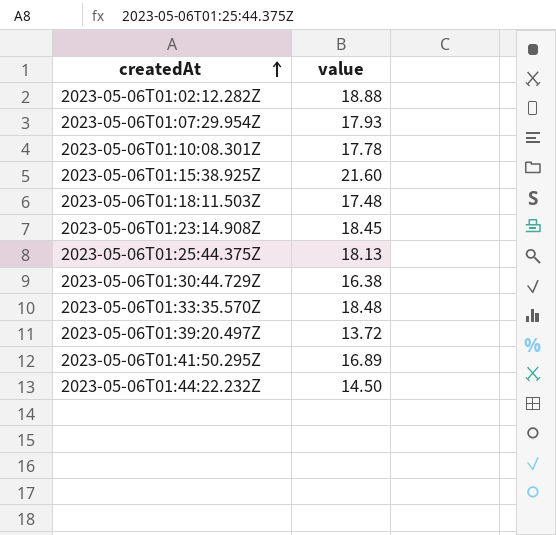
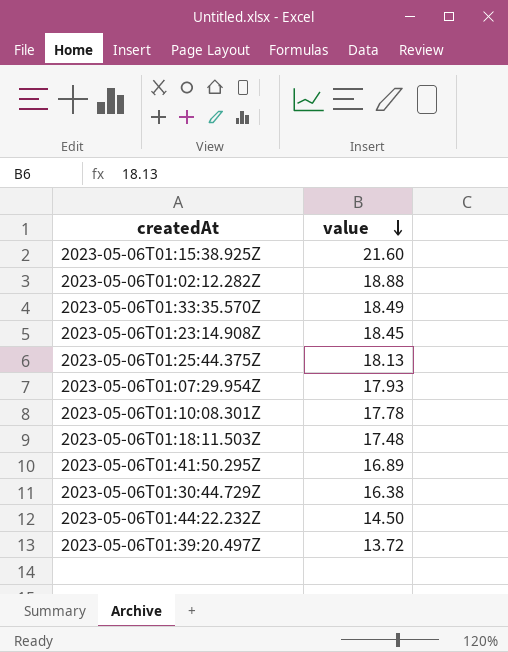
row order: createdAt ascending -> value descending
2023-05-06T01:33:35.570Z | value: 18.48 -> 18.49

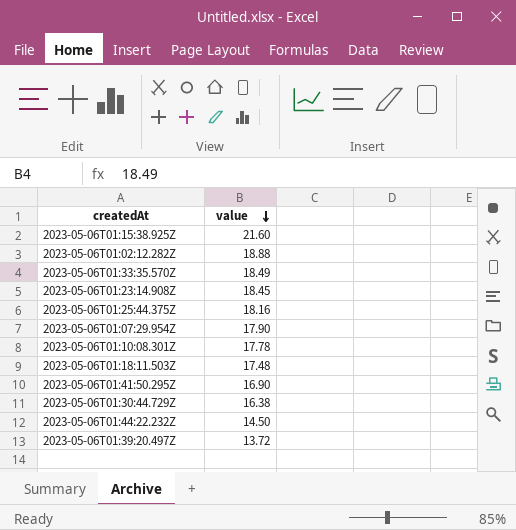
2023-05-06T01:25:44.375Z | value: 18.13 -> 18.16
2023-05-06T01:07:29.954Z | value: 17.93 -> 17.90
2023-05-06T01:41:50.295Z | value: 16.89 -> 16.90

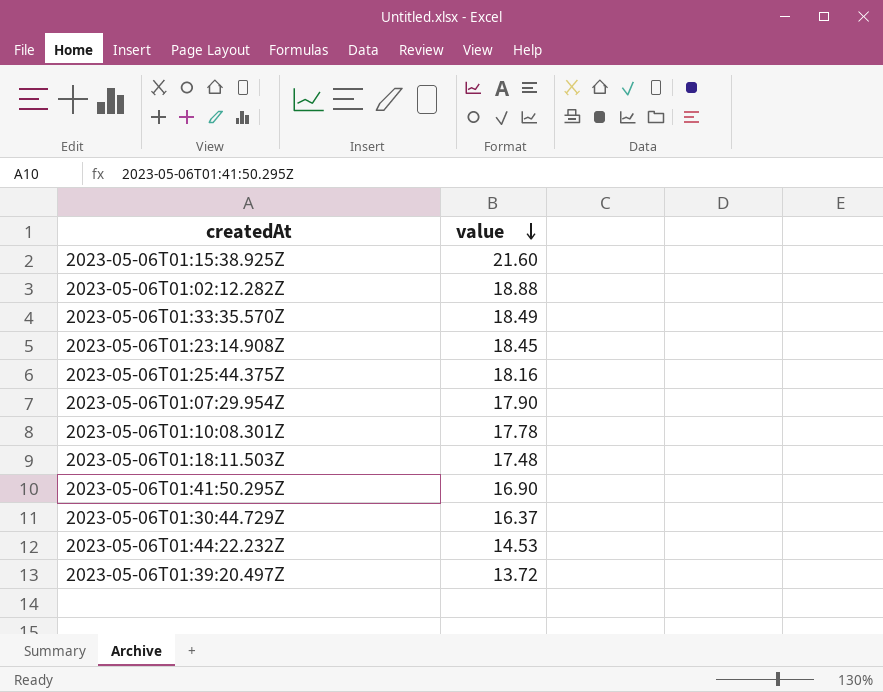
2023-05-06T01:30:44.729Z | value: 16.38 -> 16.37
2023-05-06T01:44:22.232Z | value: 14.50 -> 14.53

